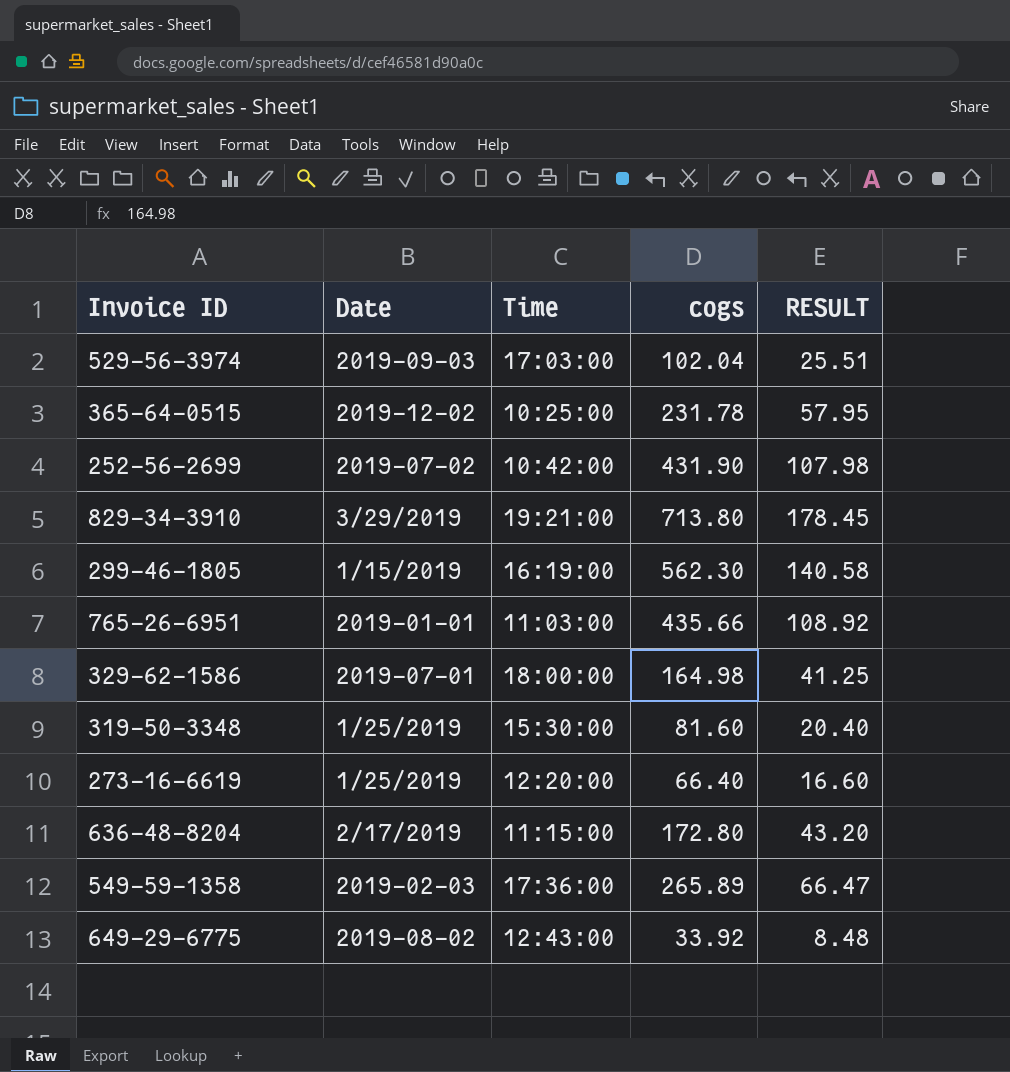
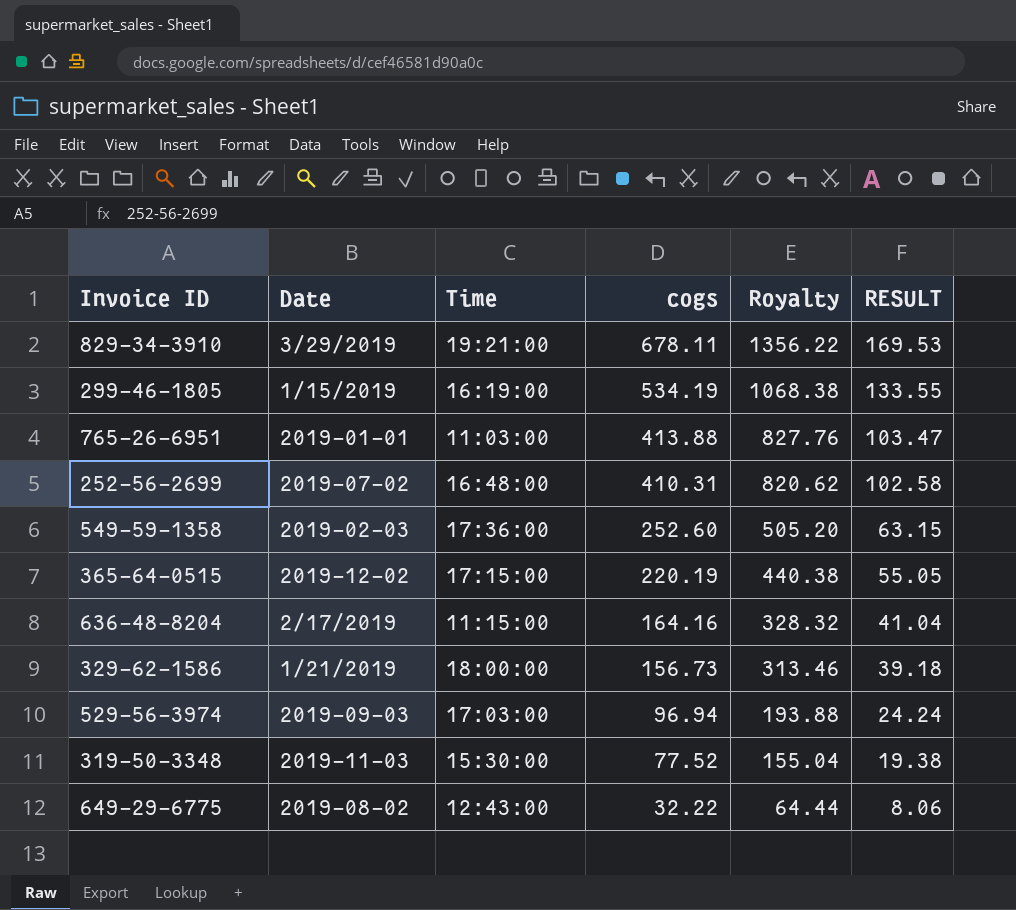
row order: none -> cogs descending
column Royalty | formula: none -> [cogs] * 2
row 273-16-6619: 1/25/2019 | 12:20:00 | 66.40 | 16.60 -> none
829-34-3910 | cogs: 713.80 -> 678.11
829-34-3910 | RESULT: 178.45 -> 169.53
299-46-1805 | cogs: 562.30 -> 534.19
299-46-1805 | RESULT: 140.58 -> 133.55
765-26-6951 | cogs: 435.66 -> 413.88
765-26-6951 | RESULT: 108.92 -> 103.47
252-56-2699 | Time: 10:42:00 -> 16:48:00
252-56-2699 | cogs: 431.90 -> 410.31
252-56-2699 | RESULT: 107.98 -> 102.58
549-59-1358 | cogs: 265.89 -> 252.60
549-59-1358 | RESULT: 66.47 -> 63.15
365-64-0515 | Time: 10:25:00 -> 17:15:00
365-64-0515 | cogs: 231.78 -> 220.19
365-64-0515 | RESULT: 57.95 -> 55.05
636-48-8204 | cogs: 172.80 -> 164.16
636-48-8204 | RESULT: 43.20 -> 41.04
329-62-1586 | Date: 2019-07-01 -> 1/21/2019
329-62-1586 | cogs: 164.98 -> 156.73
329-62-1586 | RESULT: 41.25 -> 39.18
529-56-3974 | cogs: 102.04 -> 96.94
529-56-3974 | RESULT: 25.51 -> 24.24
319-50-3348 | Date: 1/25/2019 -> 2019-11-03
319-50-3348 | cogs: 81.60 -> 77.52
319-50-3348 | RESULT: 20.40 -> 19.38
649-29-6775 | cogs: 33.92 -> 32.22
649-29-6775 | RESULT: 8.48 -> 8.06

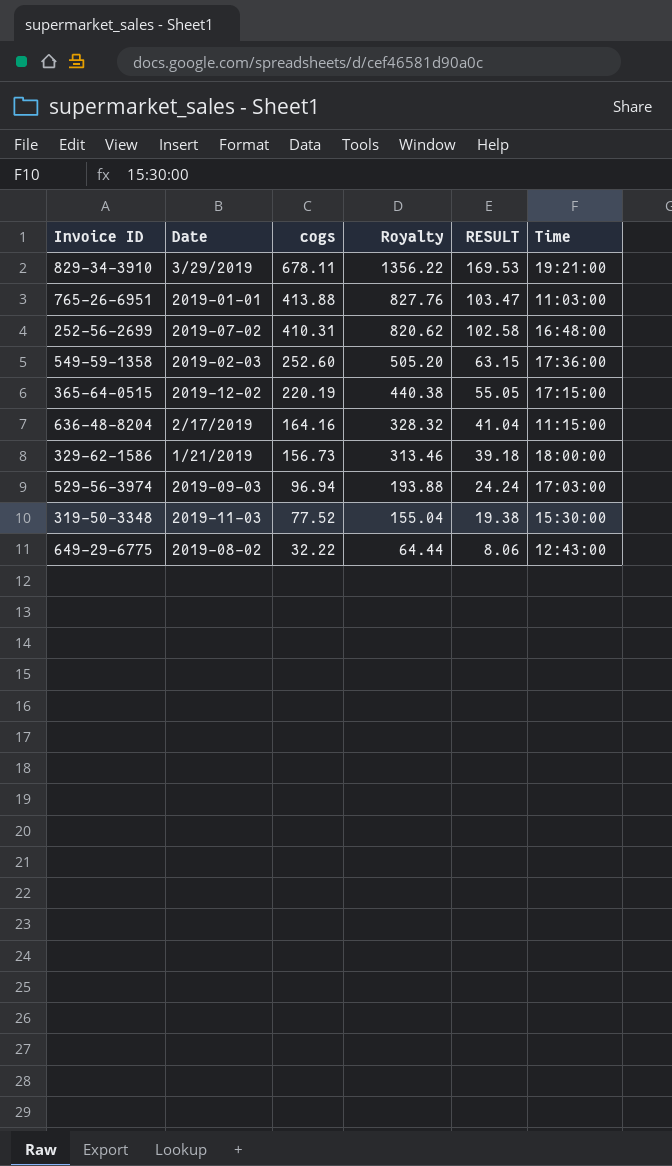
column Time | position: 3 -> 6
row 299-46-1805: 1/15/2019 | 16:19:00 | 534.19 | 1068.38 | 133.55 -> none

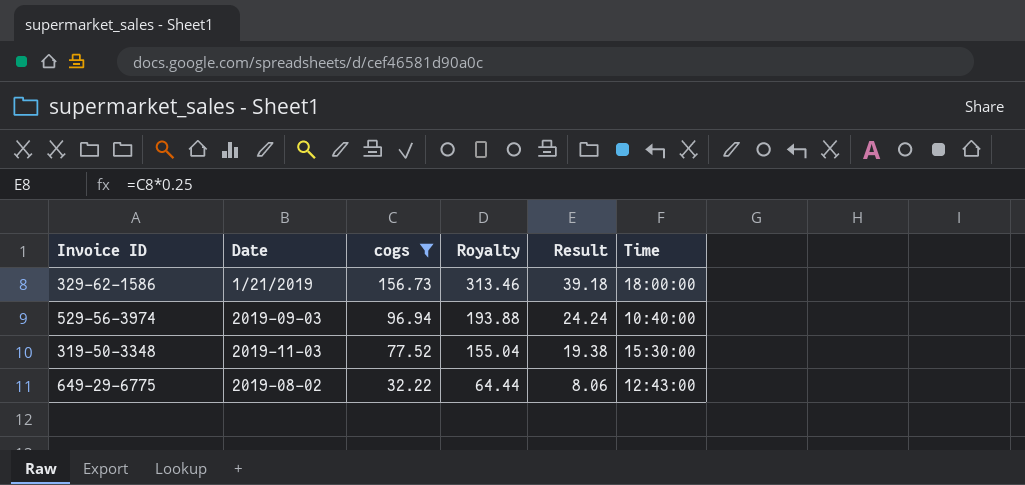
filter: none -> cogs <= 156.73
column name: RESULT -> Result
529-56-3974 | Time: 17:03:00 -> 10:40:00

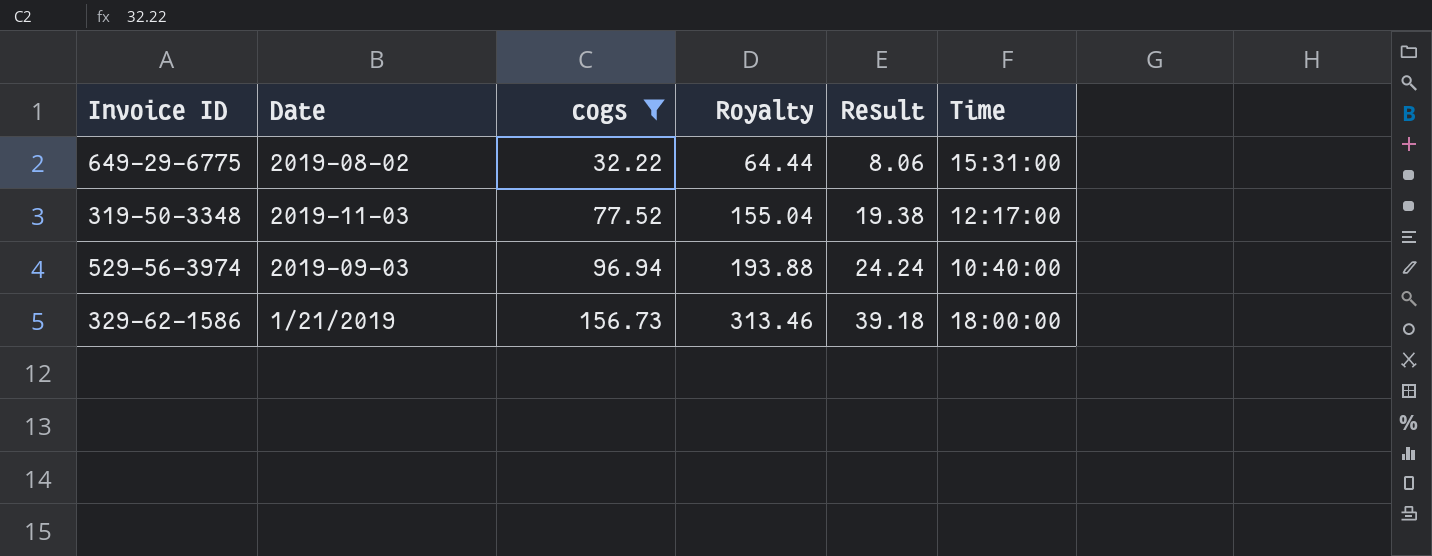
row order: cogs descending -> cogs ascending
649-29-6775 | Time: 12:43:00 -> 15:31:00
319-50-3348 | Time: 15:30:00 -> 12:17:00

